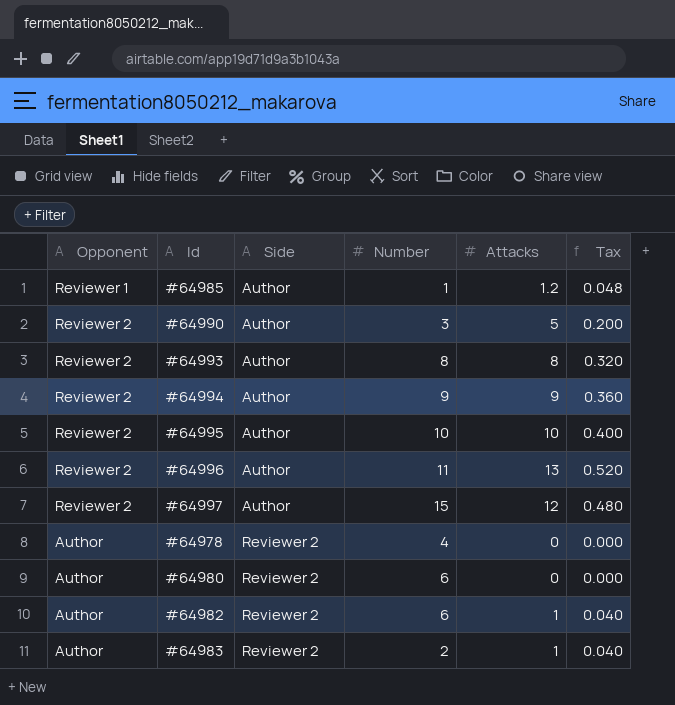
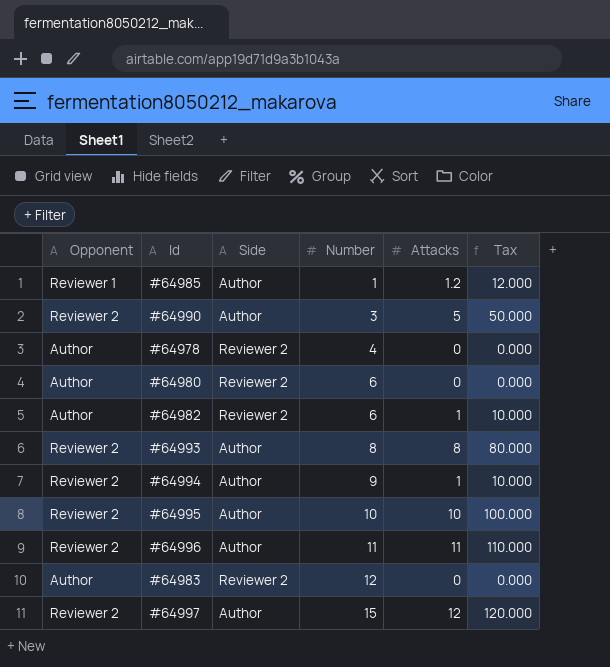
row order: Side ascending -> Number ascending
column Tax | formula: [Attacks] * 0.04 -> [Attacks] * 10
#64994 | Attacks: 9 -> 1
#64996 | Attacks: 13 -> 11
#64983 | Number: 2 -> 12
#64983 | Attacks: 1 -> 0

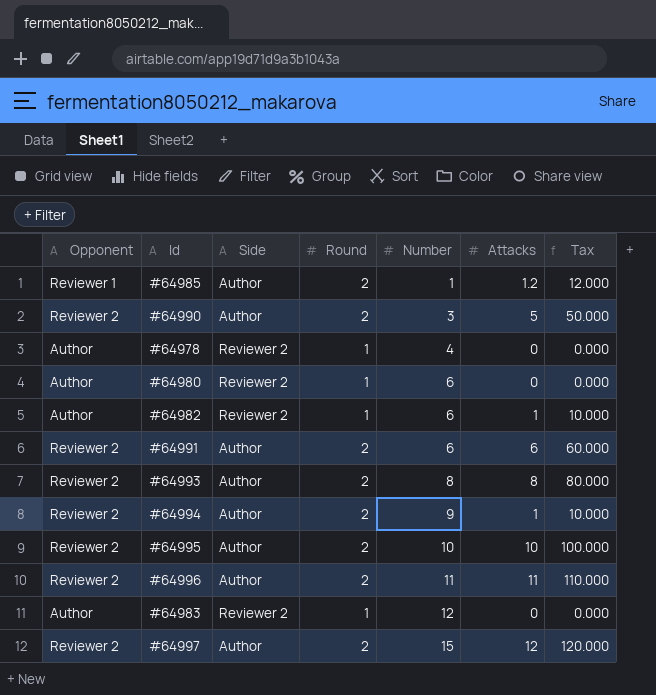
column Round | position: none -> 4
row #64991: none -> Reviewer 2 | Author | 2 | 6 | 6 | 60.000

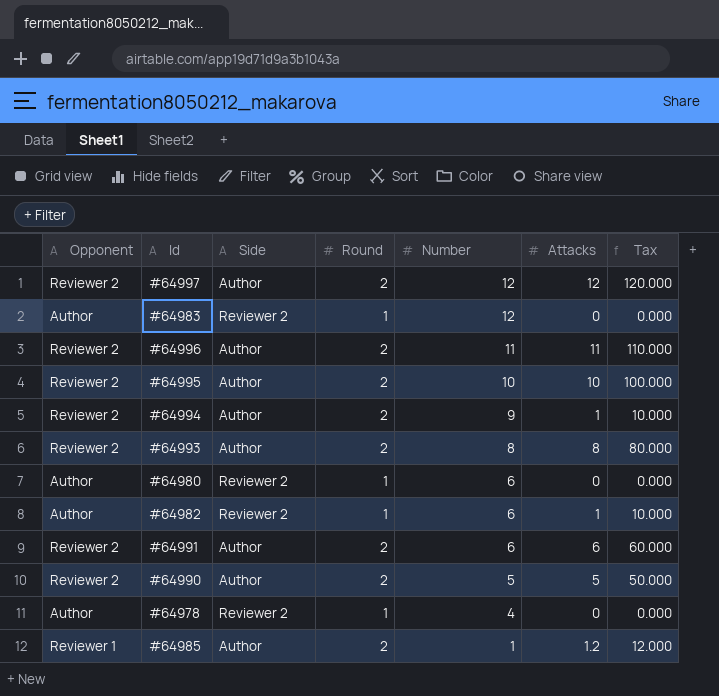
row order: Number ascending -> Number descending
#64997 | Number: 15 -> 12
#64990 | Number: 3 -> 5

